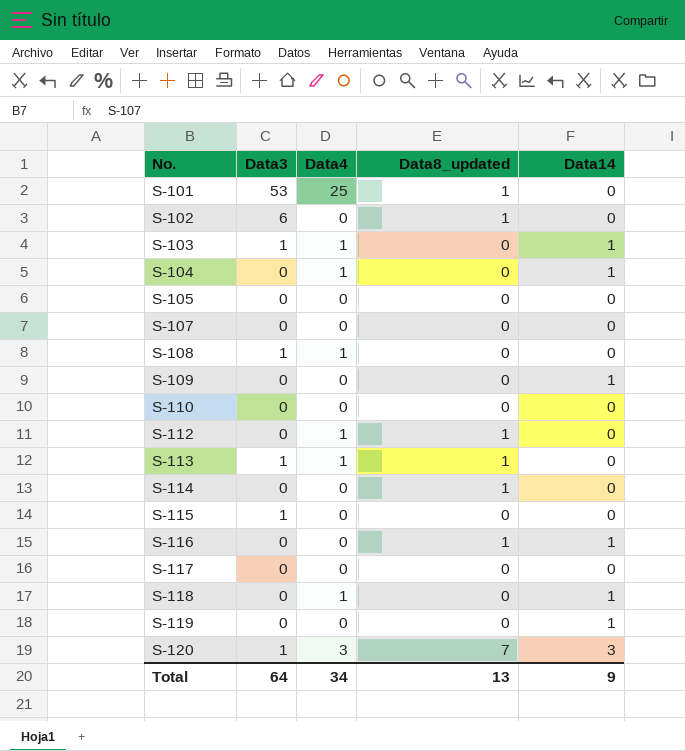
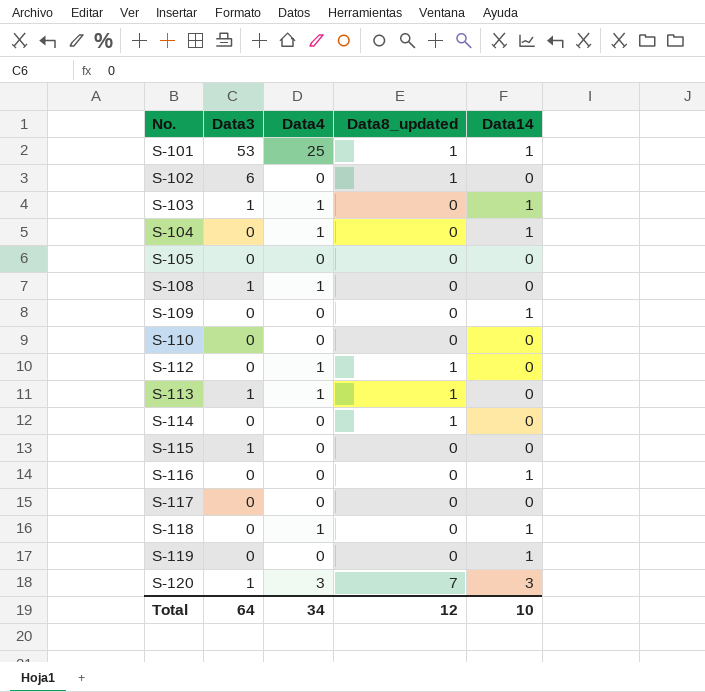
row S-107: 0 | 0 | 0 | 0 -> none
S-101 | Data14: 0 -> 1
S-116 | Data8_updated: 1 -> 0
Total | Data8_updated: 13 -> 12
Total | Data14: 9 -> 10

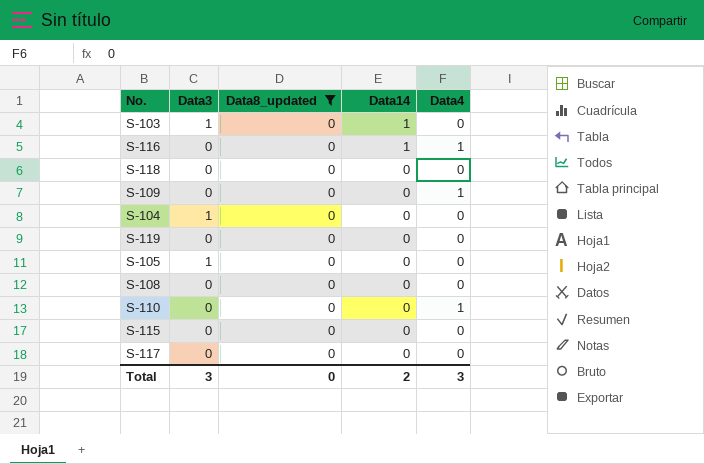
filter: none -> Data8_updated = 0
row order: No. ascending -> Data14 descending
column Data4 | position: 3 -> 5
S-103 | Data4: 1 -> 0
S-116 | Data4: 0 -> 1
S-118 | Data14: 1 -> 0
S-118 | Data4: 1 -> 0
S-109 | Data14: 1 -> 0
S-109 | Data4: 0 -> 1
S-104 | Data3: 0 -> 1
S-104 | Data14: 1 -> 0
S-104 | Data4: 1 -> 0
S-119 | Data14: 1 -> 0
S-105 | Data3: 0 -> 1
S-108 | Data3: 1 -> 0
S-108 | Data4: 1 -> 0
S-110 | Data4: 0 -> 1
S-115 | Data3: 1 -> 0
Total | Data3: 64 -> 3
Total | Data8_updated: 12 -> 0
Total | Data14: 10 -> 2
Total | Data4: 34 -> 3

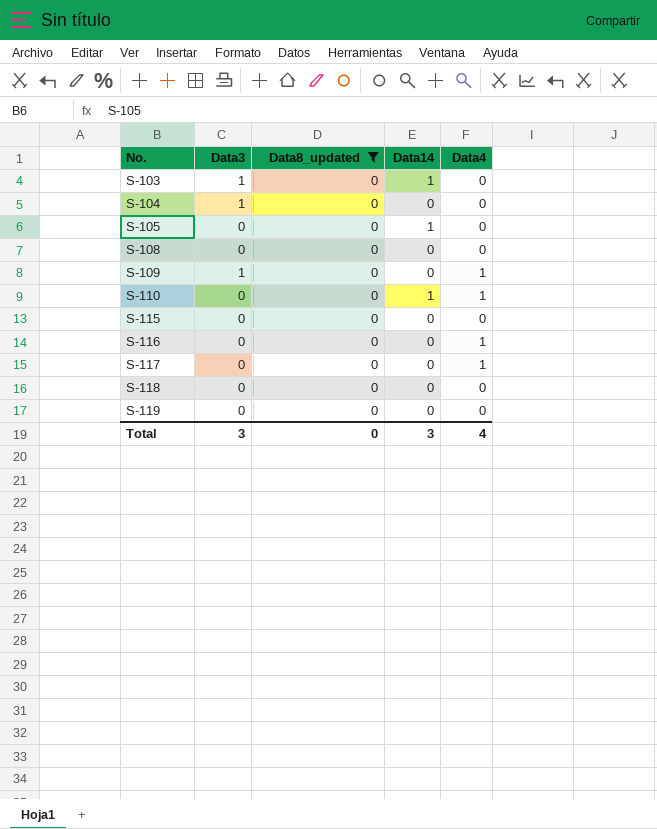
row order: Data14 descending -> No. ascending
S-105 | Data3: 1 -> 0
S-105 | Data14: 0 -> 1
S-109 | Data3: 0 -> 1
S-110 | Data14: 0 -> 1
S-116 | Data14: 1 -> 0
S-117 | Data4: 0 -> 1
Total | Data14: 2 -> 3
Total | Data4: 3 -> 4

